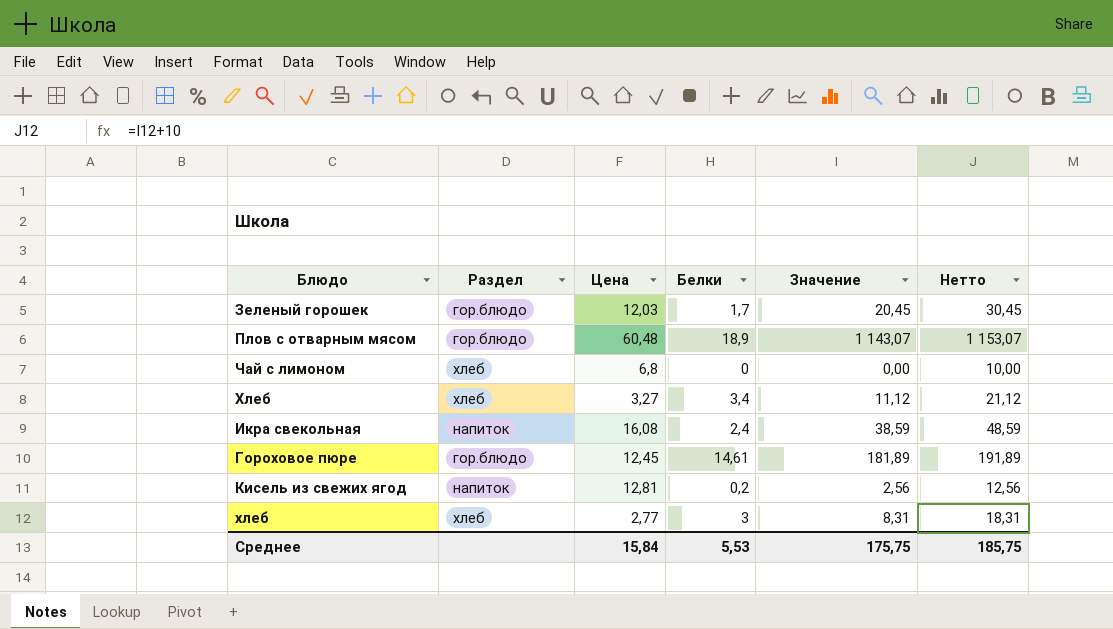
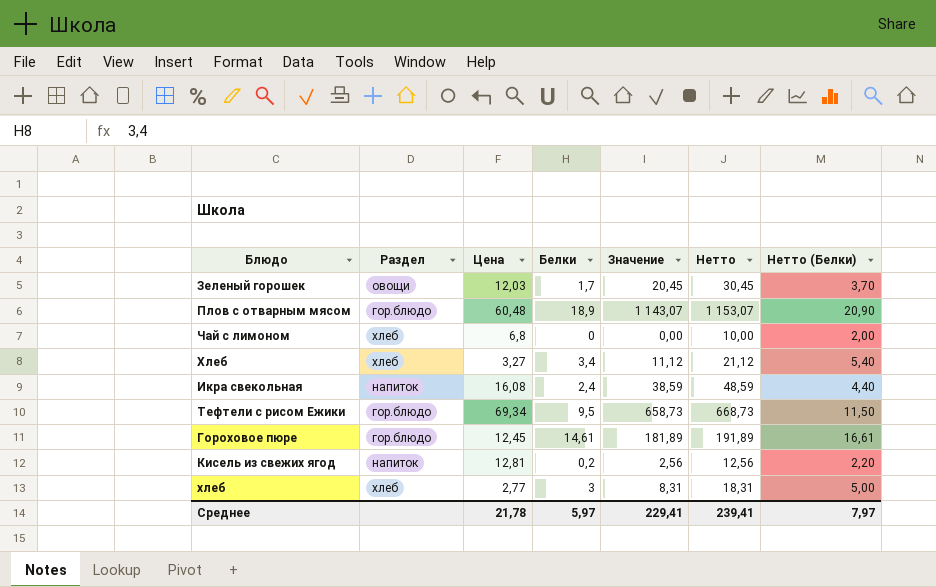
column Нетто (Белки) | formula: none -> [Белки] + 2
Зеленый горошек | Раздел: гор.блюдо -> овощи
row Тефтели с рисом Ежики: none -> гор.блюдо | 69,34 | 9,5 | 658,73 | 668,73 | 11,50
Среднее | Цена: 15,84 -> 21,78
Среднее | Белки: 5,53 -> 5,97
Среднее | Значение: 175,75 -> 229,41
Среднее | Нетто: 185,75 -> 239,41

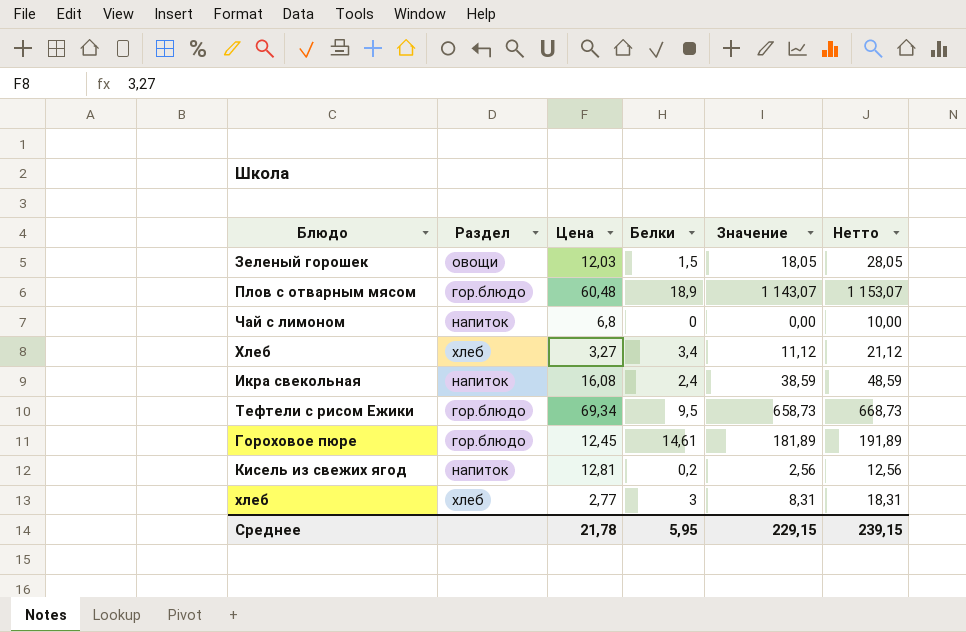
column Нетто (Белки) | formula: [Белки] + 2 -> none
Зеленый горошек | Белки: 1,7 -> 1,5
Зеленый горошек | Значение: 20,45 -> 18,05
Зеленый горошек | Нетто: 30,45 -> 28,05
Чай с лимоном | Раздел: хлеб -> напиток
Среднее | Белки: 5,97 -> 5,95
Среднее | Значение: 229,41 -> 229,15
Среднее | Нетто: 239,41 -> 239,15

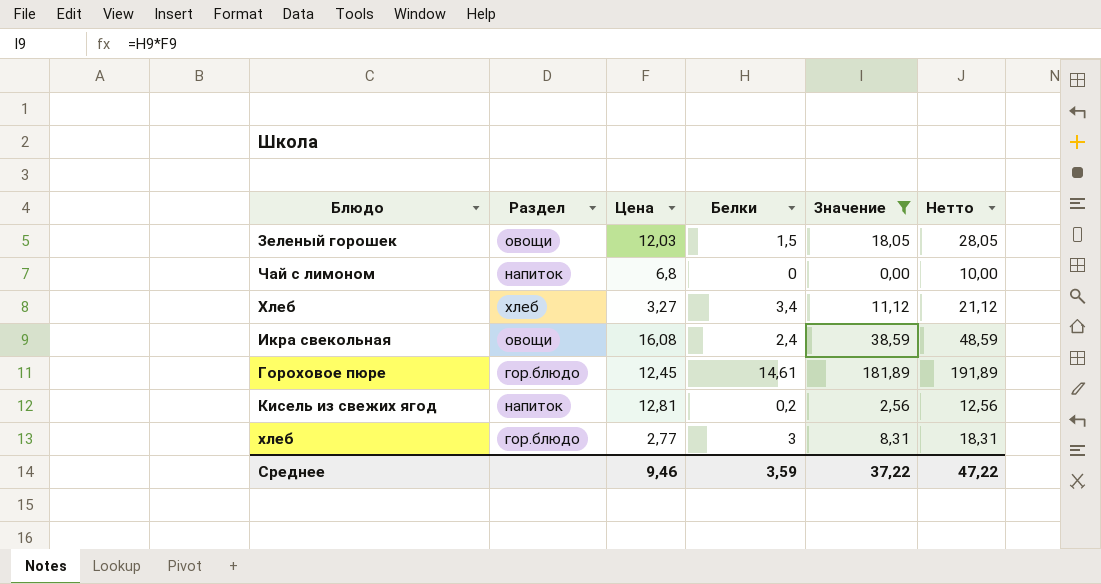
filter: none -> Значение <= 181,89
Икра свекольная | Раздел: напиток -> овощи
хлеб | Раздел: хлеб -> гор.блюдо
Среднее | Цена: 21,78 -> 9,46
Среднее | Белки: 5,95 -> 3,59
Среднее | Значение: 229,15 -> 37,22
Среднее | Нетто: 239,15 -> 47,22

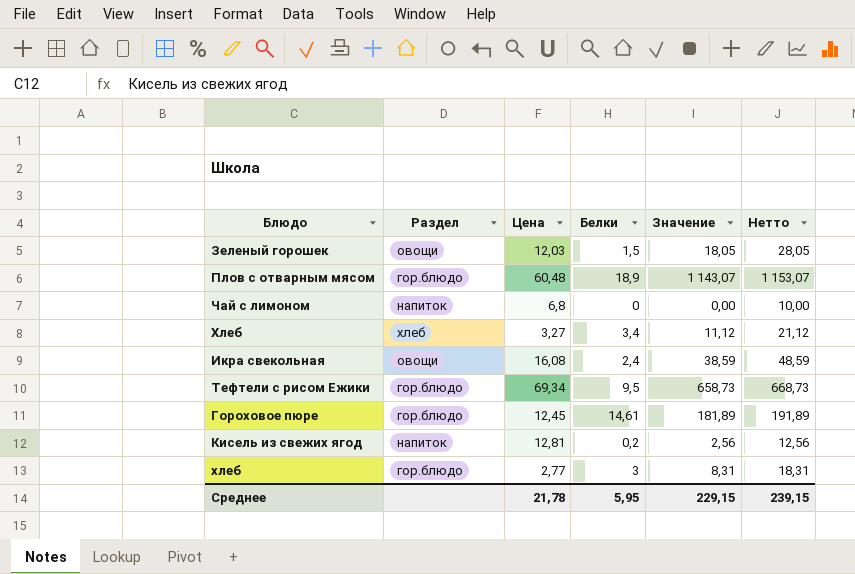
filter: Значение <= 181,89 -> none
Среднее | Цена: 9,46 -> 21,78
Среднее | Белки: 3,59 -> 5,95
Среднее | Значение: 37,22 -> 229,15
Среднее | Нетто: 47,22 -> 239,15

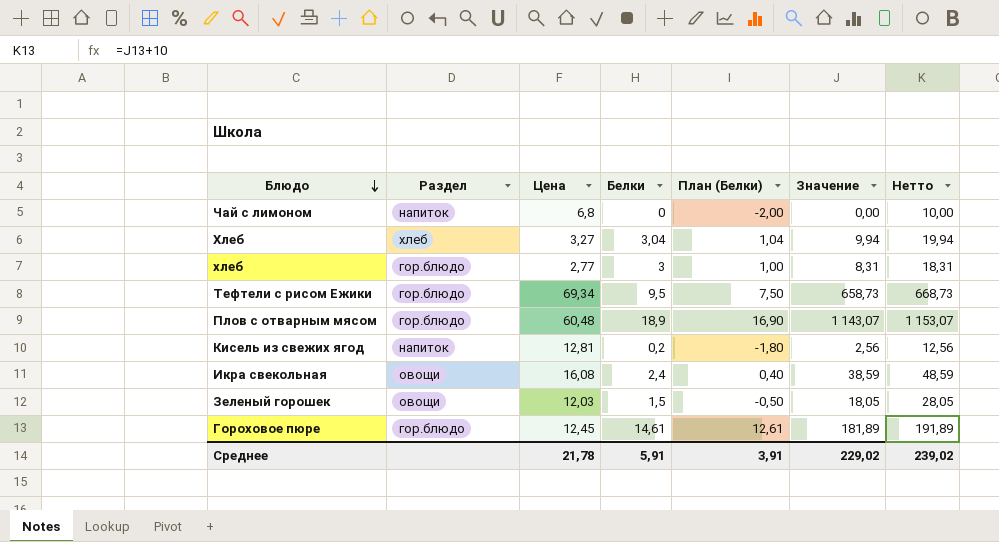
row order: none -> Блюдо descending
column План (Белки) | formula: none -> [Белки] - 2
Хлеб | Белки: 3,4 -> 3,04
Хлеб | Значение: 11,12 -> 9,94
Хлеб | Нетто: 21,12 -> 19,94
Среднее | Белки: 5,95 -> 5,91
Среднее | Значение: 229,15 -> 229,02
Среднее | Нетто: 239,15 -> 239,02

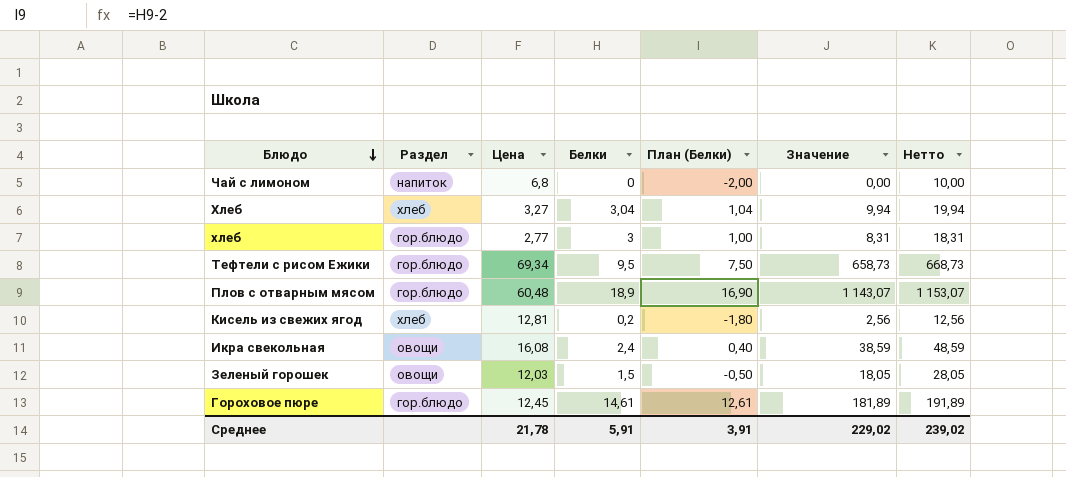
Кисель из свежих ягод | Раздел: напиток -> хлеб

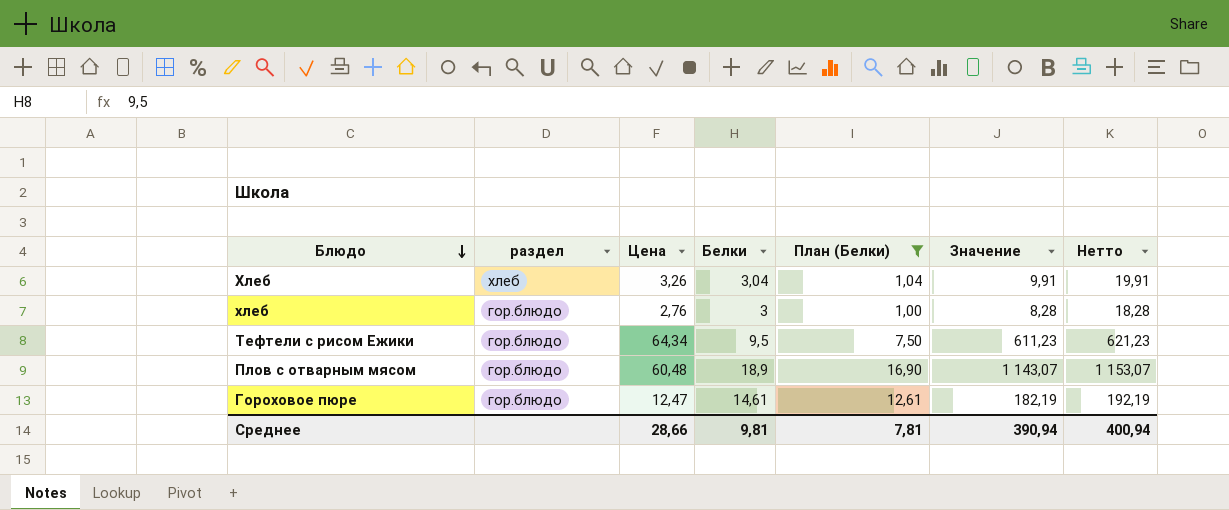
filter: none -> План (Белки) >= 1,00
column name: Раздел -> раздел
Хлеб | Цена: 3,27 -> 3,26
Хлеб | Значение: 9,94 -> 9,91
Хлеб | Нетто: 19,94 -> 19,91
хлеб | Цена: 2,77 -> 2,76
хлеб | Значение: 8,31 -> 8,28
хлеб | Нетто: 18,31 -> 18,28
Тефтели с рисом Ежики | Цена: 69,34 -> 64,34
Тефтели с рисом Ежики | Значение: 658,73 -> 611,23
Тефтели с рисом Ежики | Нетто: 668,73 -> 621,23
Гороховое пюре | Цена: 12,45 -> 12,47
Гороховое пюре | Значение: 181,89 -> 182,19
Гороховое пюре | Нетто: 191,89 -> 192,19
Среднее | Цена: 21,78 -> 28,66
Среднее | Белки: 5,91 -> 9,81
Среднее | План (Белки): 3,91 -> 7,81
Среднее | Значение: 229,02 -> 390,94
Среднее | Нетто: 239,02 -> 400,94

